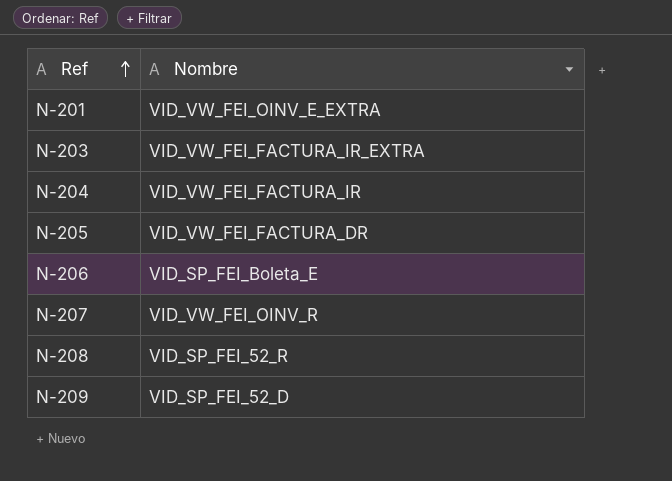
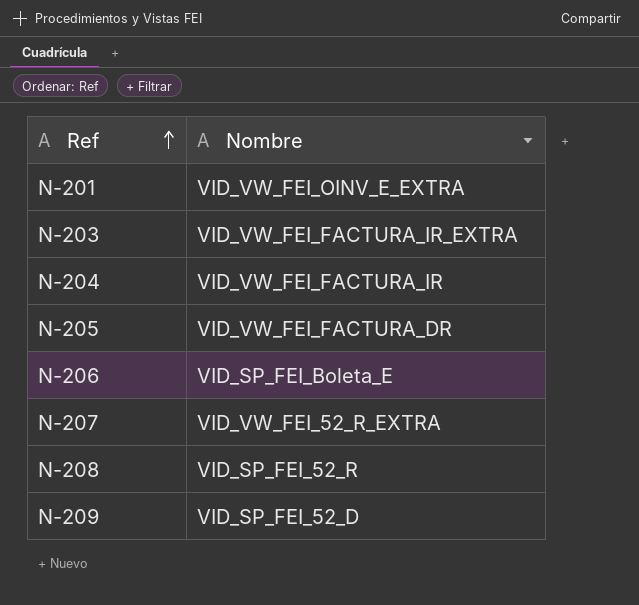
N-207 | Nombre: VID_VW_FEI_OINV_R -> VID_VW_FEI_52_R_EXTRA

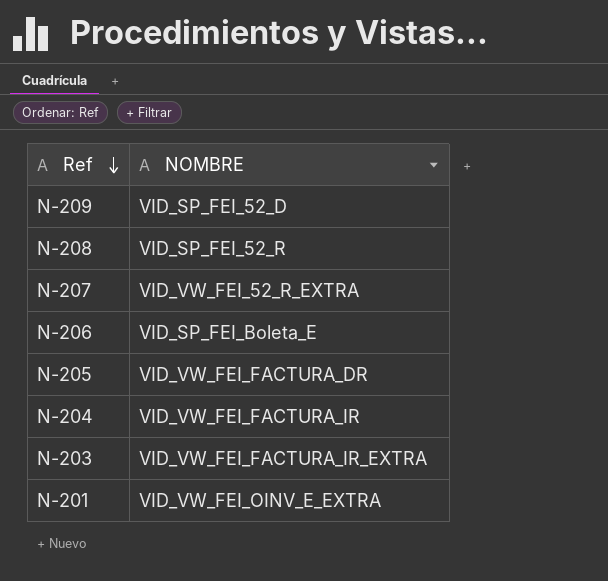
row order: Ref ascending -> Ref descending
column name: Nombre -> NOMBRE

